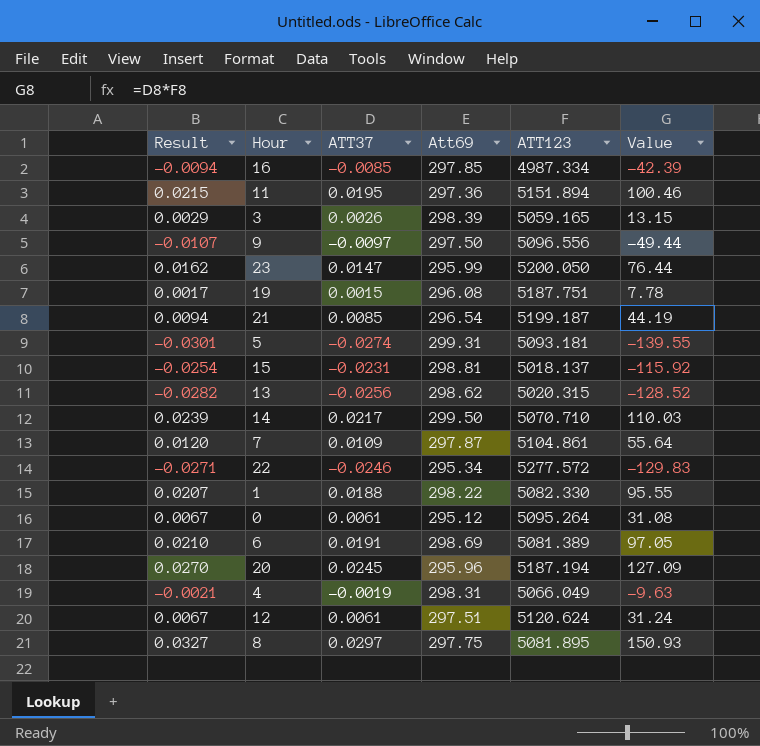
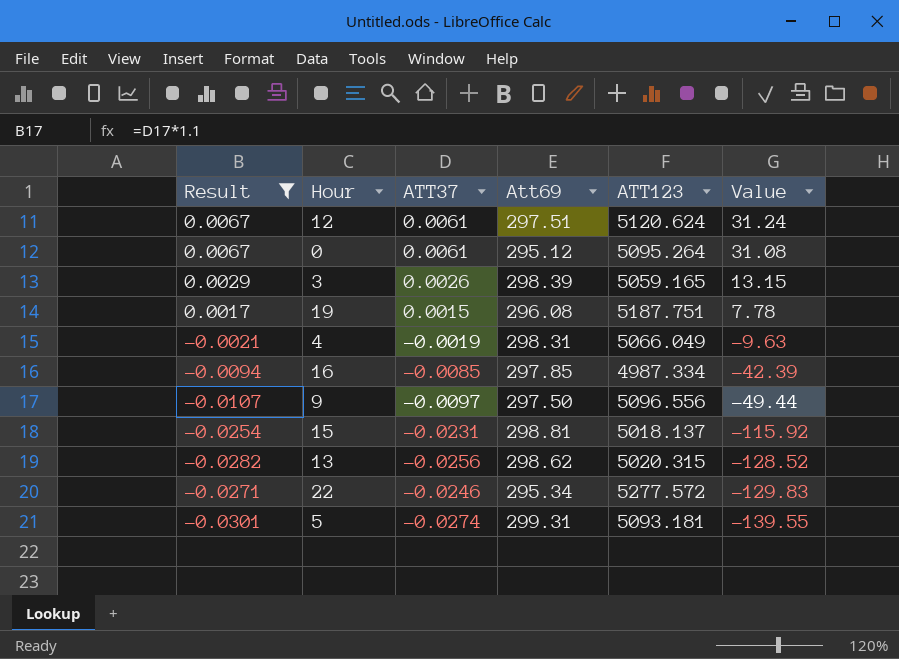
filter: none -> Result <= 0.0067
row order: none -> Value descending

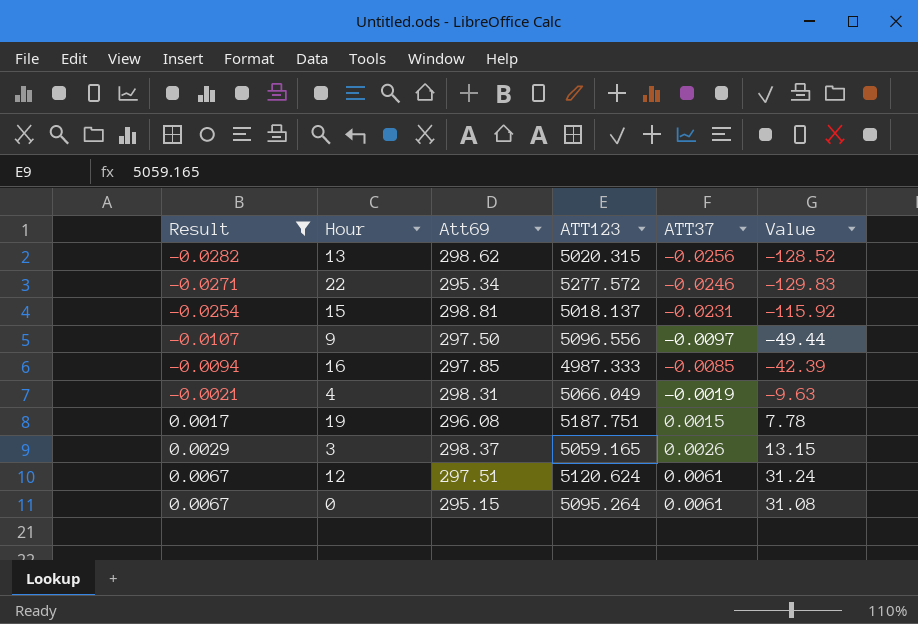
row order: Value descending -> Result ascending
column ATT37 | position: 3 -> 5
row 5: -0.0301 | -0.0274 | 299.31 | 5093.181 | -139.55 -> none
16 | ATT123: 4987.334 -> 4987.333
3 | Att69: 298.39 -> 298.37
0 | Att69: 295.12 -> 295.15

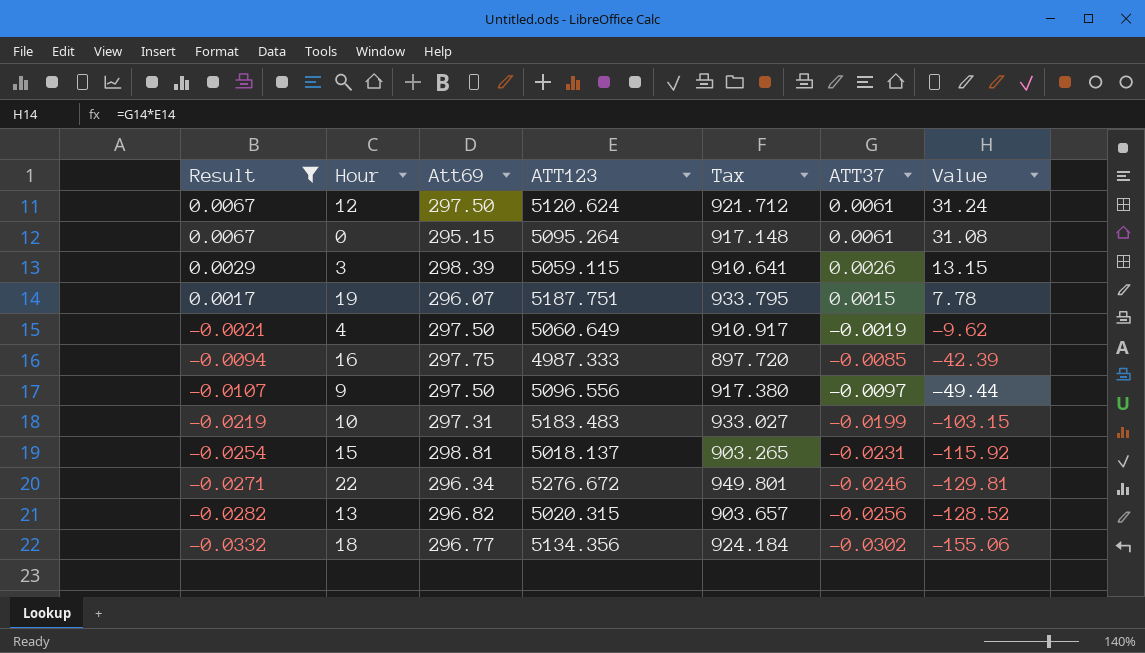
row order: Result ascending -> Result descending
column Tax | formula: none -> [ATT123] * 0.18
12 | Att69: 297.51 -> 297.50
3 | Att69: 298.37 -> 298.39
3 | ATT123: 5059.165 -> 5059.115
19 | Att69: 296.08 -> 296.07
4 | Att69: 298.31 -> 297.50
4 | ATT123: 5066.049 -> 5060.649
4 | Value: -9.63 -> -9.62
16 | Att69: 297.85 -> 297.75
row 10: none -> -0.0219 | 297.31 | 5183.483 | 933.027 | -0.0199 | -103.15
22 | Att69: 295.34 -> 296.34
22 | ATT123: 5277.572 -> 5276.672
22 | Value: -129.83 -> -129.81
13 | Att69: 298.62 -> 296.82
row 18: none -> -0.0332 | 296.77 | 5134.356 | 924.184 | -0.0302 | -155.06

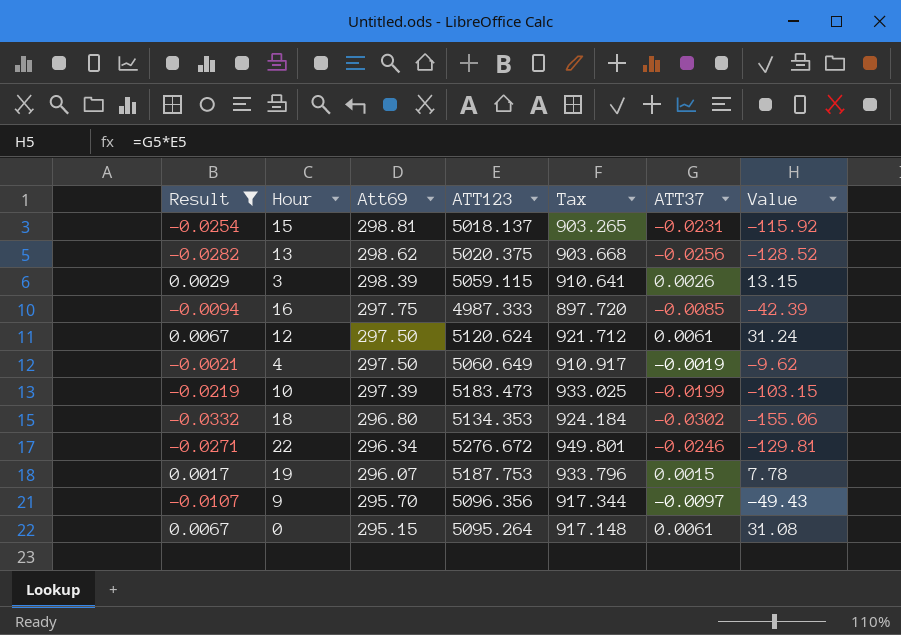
row order: Result descending -> Att69 descending
13 | Att69: 296.82 -> 298.62
13 | ATT123: 5020.315 -> 5020.375
13 | Tax: 903.657 -> 903.668
10 | Att69: 297.31 -> 297.39
10 | ATT123: 5183.483 -> 5183.473
10 | Tax: 933.027 -> 933.025
18 | Att69: 296.77 -> 296.80
18 | ATT123: 5134.356 -> 5134.353
19 | ATT123: 5187.751 -> 5187.753
19 | Tax: 933.795 -> 933.796
9 | Att69: 297.50 -> 295.70
9 | ATT123: 5096.556 -> 5096.356
9 | Tax: 917.380 -> 917.344
9 | Value: -49.44 -> -49.43

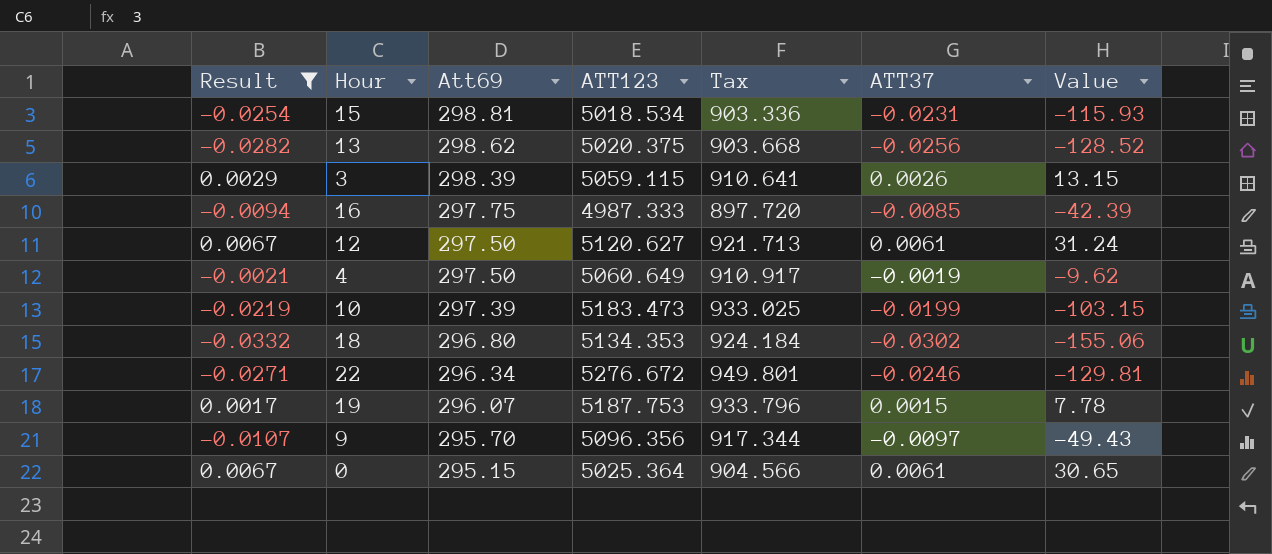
15 | ATT123: 5018.137 -> 5018.534
15 | Tax: 903.265 -> 903.336
15 | Value: -115.92 -> -115.93
12 | ATT123: 5120.624 -> 5120.627
12 | Tax: 921.712 -> 921.713
0 | ATT123: 5095.264 -> 5025.364
0 | Tax: 917.148 -> 904.566
0 | Value: 31.08 -> 30.65

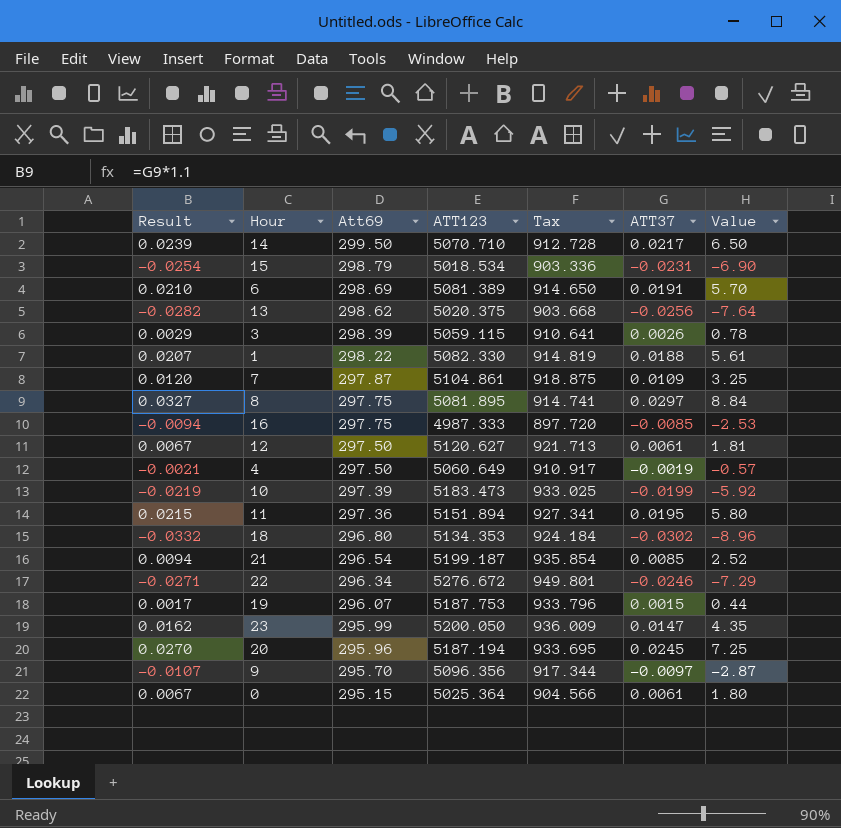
filter: Result <= 0.0067 -> none
column Value | formula: [ATT123] * [ATT37] -> [Att69] * [ATT37]
15 | Att69: 298.81 -> 298.79

